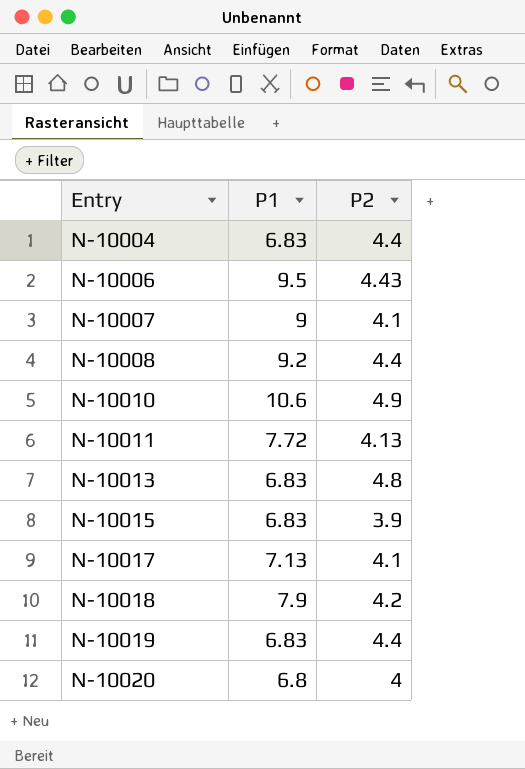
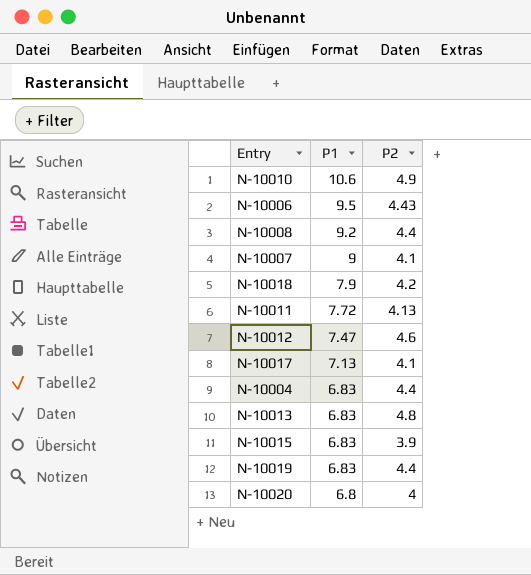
row order: Entry ascending -> P1 descending
row N-10012: none -> 7.47 | 4.6

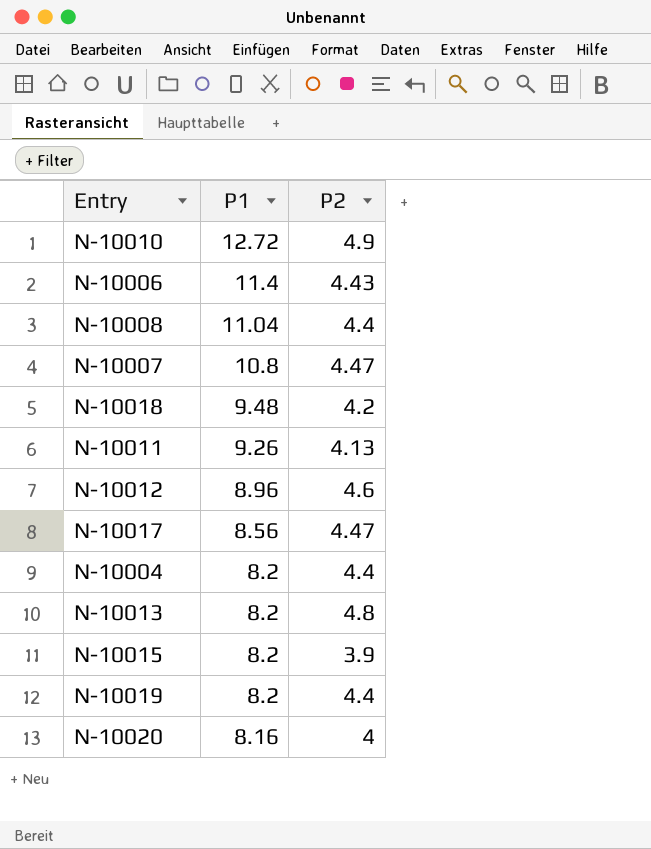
N-10010 | P1: 10.6 -> 12.72
N-10006 | P1: 9.5 -> 11.4
N-10008 | P1: 9.2 -> 11.04
N-10007 | P1: 9 -> 10.8
N-10007 | P2: 4.1 -> 4.47
N-10018 | P1: 7.9 -> 9.48
N-10011 | P1: 7.72 -> 9.26
N-10012 | P1: 7.47 -> 8.96
N-10017 | P1: 7.13 -> 8.56
N-10017 | P2: 4.1 -> 4.47
N-10004 | P1: 6.83 -> 8.2
N-10013 | P1: 6.83 -> 8.2
N-10015 | P1: 6.83 -> 8.2
N-10019 | P1: 6.83 -> 8.2
N-10020 | P1: 6.8 -> 8.16

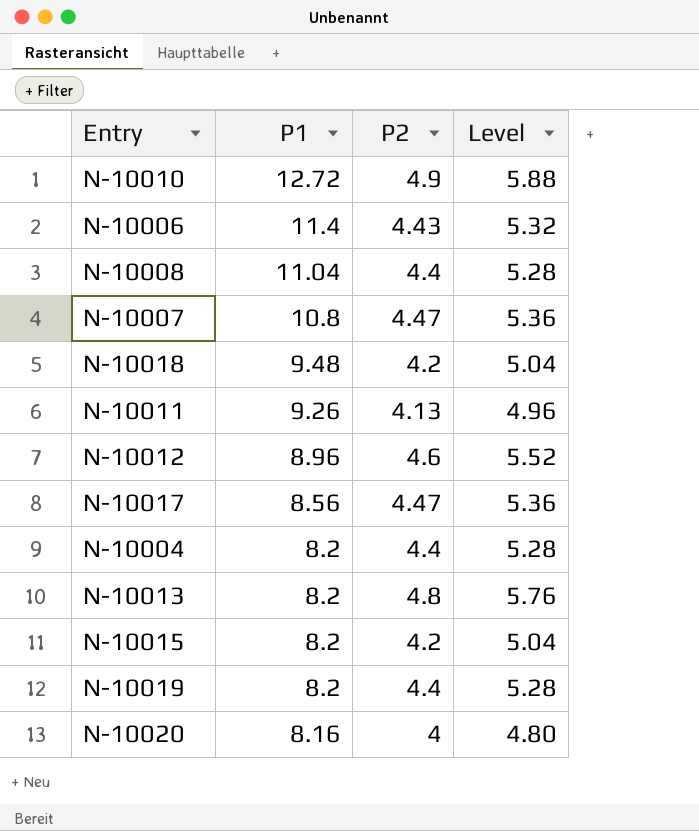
column Level | formula: none -> [P2] * 1.2
N-10015 | P2: 3.9 -> 4.2

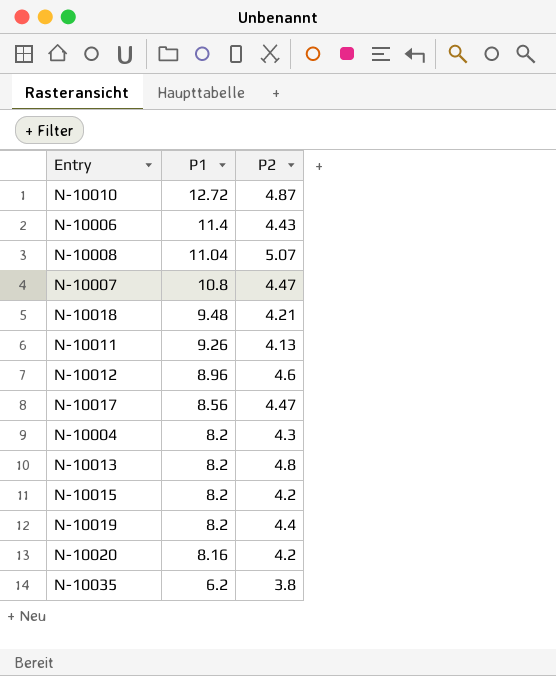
column Level | formula: [P2] * 1.2 -> none
N-10010 | P2: 4.9 -> 4.87
N-10008 | P2: 4.4 -> 5.07
N-10018 | P2: 4.2 -> 4.21
N-10004 | P2: 4.4 -> 4.3
N-10020 | P2: 4 -> 4.2
row N-10035: none -> 6.2 | 3.8

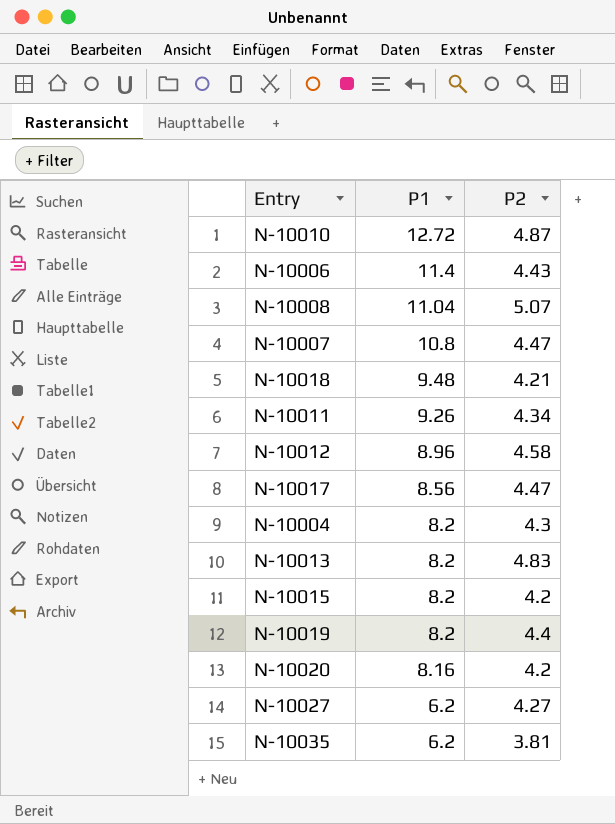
N-10011 | P2: 4.13 -> 4.34
N-10012 | P2: 4.6 -> 4.58
N-10013 | P2: 4.8 -> 4.83
row N-10027: none -> 6.2 | 4.27
N-10035 | P2: 3.8 -> 3.81

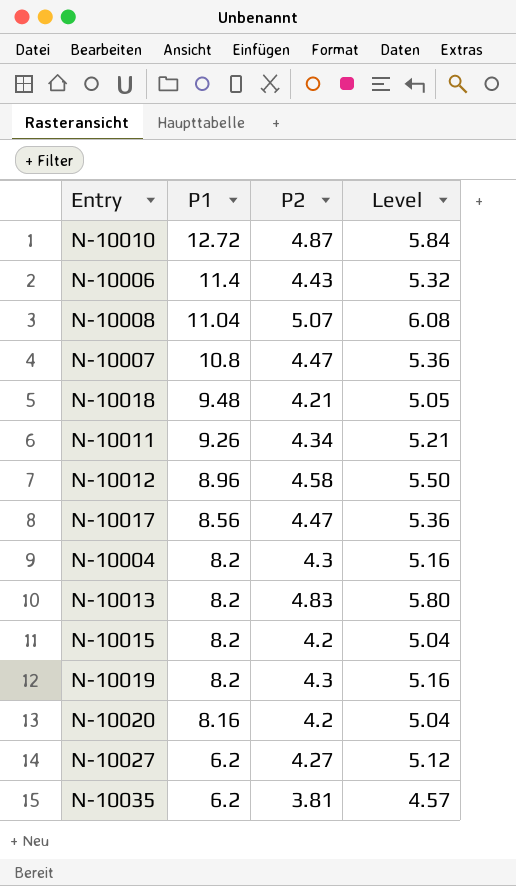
column Level | formula: none -> [P2] * 1.2
N-10019 | P2: 4.4 -> 4.3

